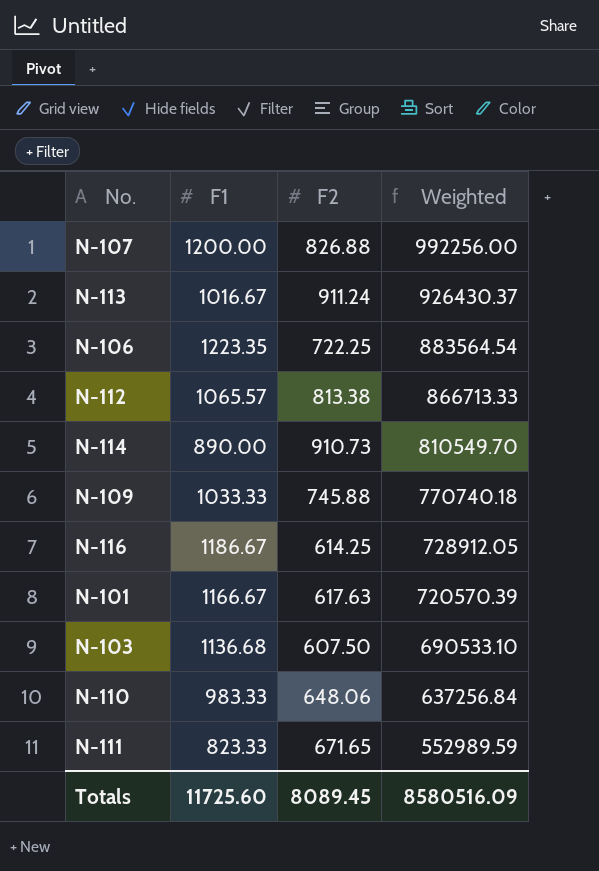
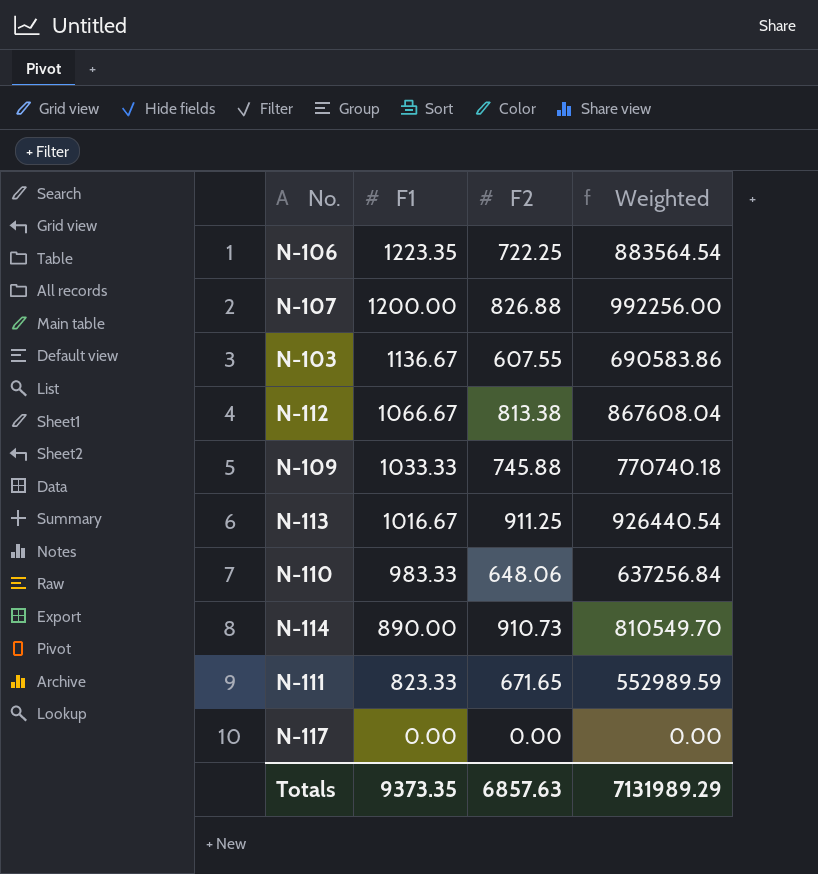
row order: Weighted descending -> F1 descending
row N-116: 1186.67 | 614.25 | 728912.05 -> none
row N-101: 1166.67 | 617.63 | 720570.39 -> none
N-103 | F1: 1136.68 -> 1136.67
N-103 | F2: 607.50 -> 607.55
N-103 | Weighted: 690533.10 -> 690583.86
N-112 | F1: 1065.57 -> 1066.67
N-112 | Weighted: 866713.33 -> 867608.04
N-113 | F2: 911.24 -> 911.25
N-113 | Weighted: 926430.37 -> 926440.54
row N-117: none -> 0.00 | 0.00 | 0.00
Totals | F1: 11725.60 -> 9373.35
Totals | F2: 8089.45 -> 6857.63
Totals | Weighted: 8580516.09 -> 7131989.29

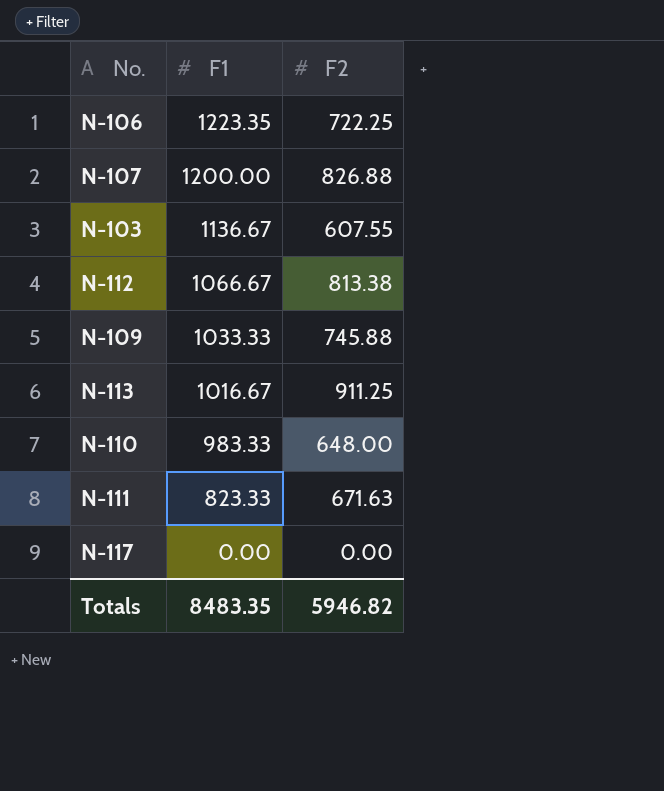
column Weighted | formula: [F1] * [F2] -> none
row N-114: 890.00 | 910.73 | 810549.70 -> none
N-110 | F2: 648.06 -> 648.00
N-111 | F2: 671.65 -> 671.63
Totals | F1: 9373.35 -> 8483.35
Totals | F2: 6857.63 -> 5946.82

